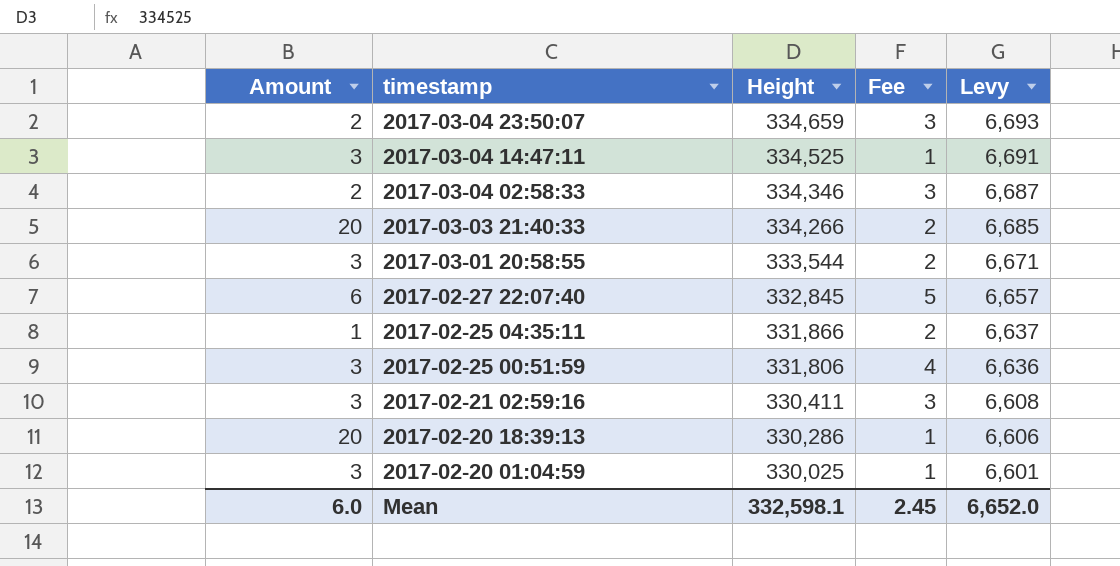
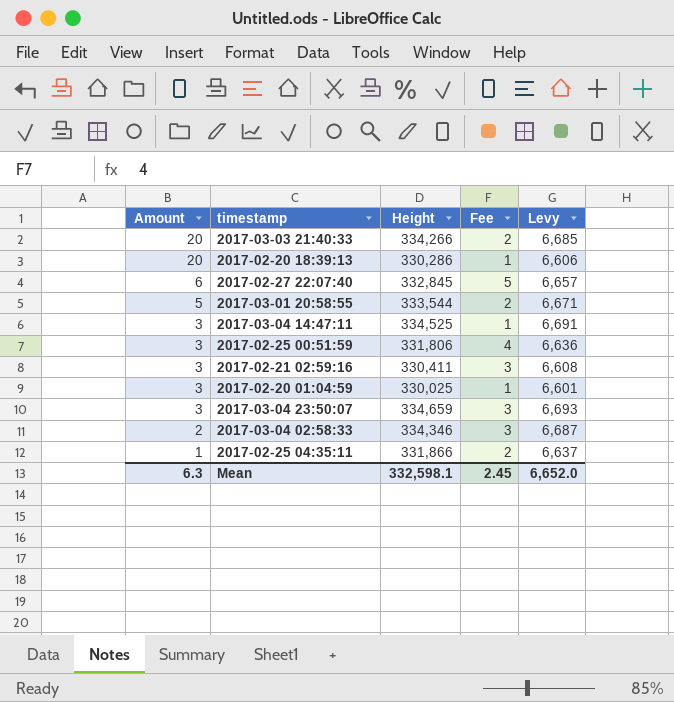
row order: timestamp descending -> Amount descending
2017-03-01 20:58:55 | Amount: 3 -> 5
2017-03-04 23:50:07 | Amount: 2 -> 3
Mean | Amount: 6.0 -> 6.3

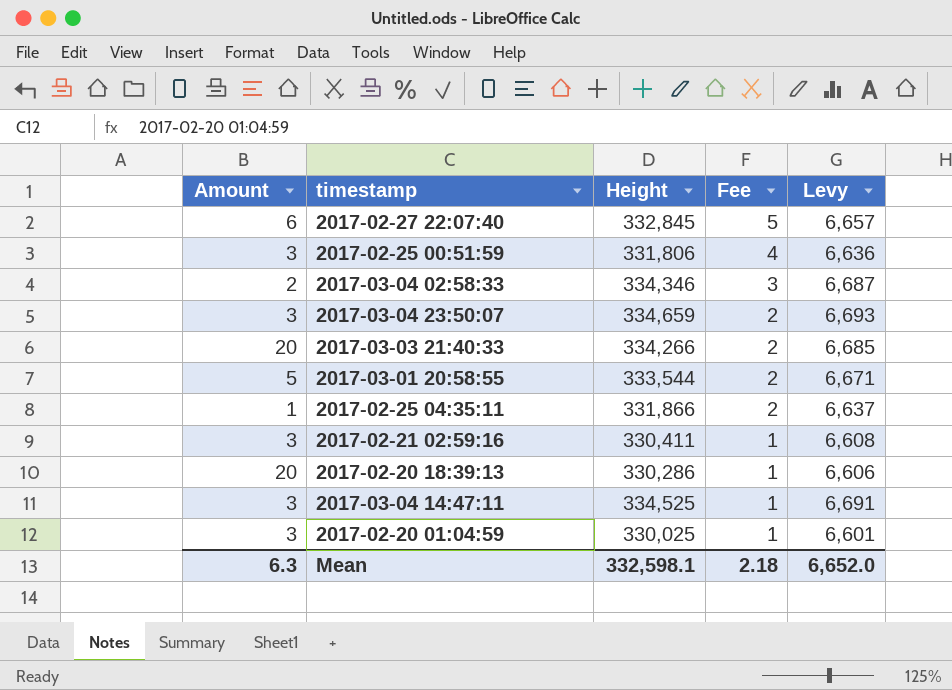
row order: Amount descending -> Fee descending
2017-03-04 23:50:07 | Fee: 3 -> 2
2017-02-21 02:59:16 | Fee: 3 -> 1
Mean | Fee: 2.45 -> 2.18

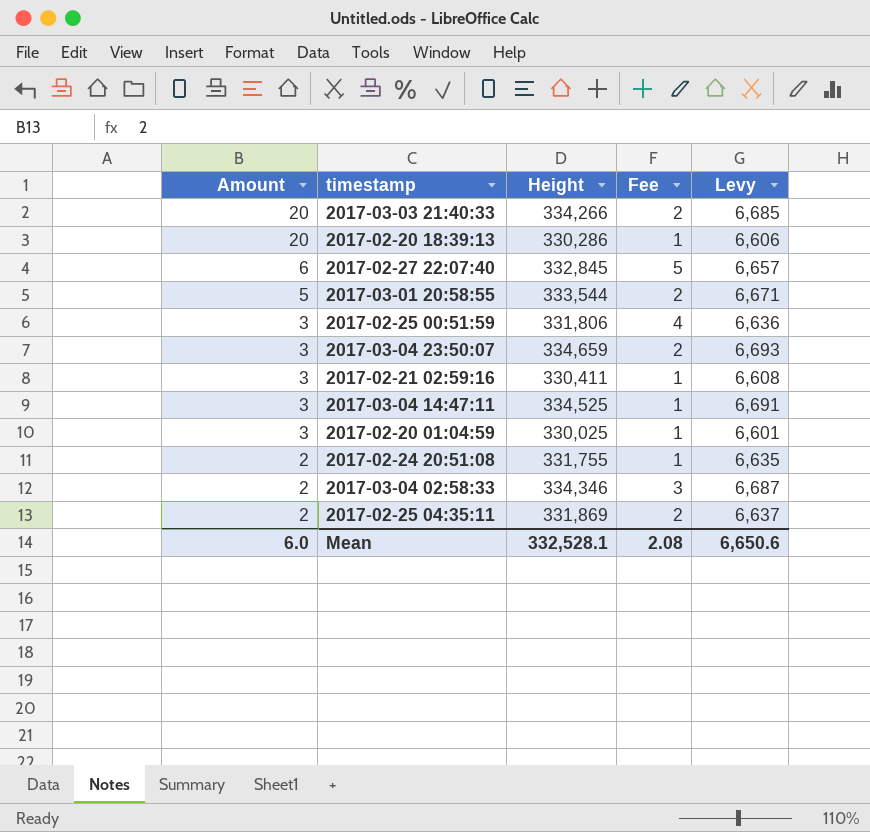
row order: Fee descending -> Amount descending
row 2017-02-24 20:51:08: none -> 2 | 331,755 | 1 | 6,635
2017-02-25 04:35:11 | Amount: 1 -> 2
2017-02-25 04:35:11 | Height: 331,866 -> 331,869
Mean | Amount: 6.3 -> 6.0
Mean | Height: 332,598.1 -> 332,528.1
Mean | Fee: 2.18 -> 2.08
Mean | Levy: 6,652.0 -> 6,650.6

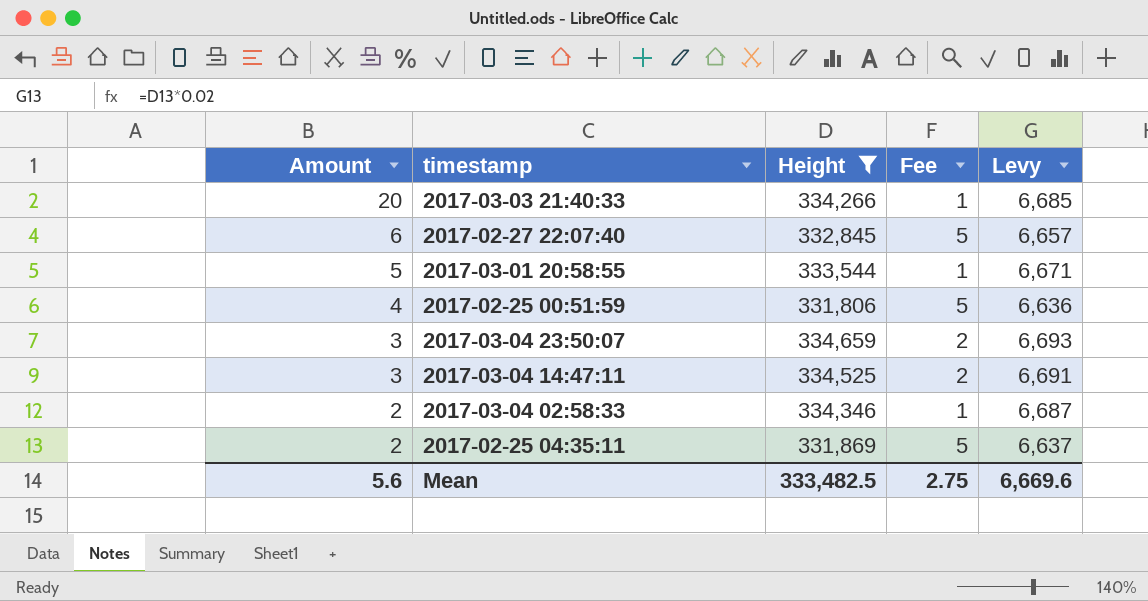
filter: none -> Height >= 331,806
2017-03-03 21:40:33 | Fee: 2 -> 1
2017-03-01 20:58:55 | Fee: 2 -> 1
2017-02-25 00:51:59 | Amount: 3 -> 4
2017-02-25 00:51:59 | Fee: 4 -> 5
2017-03-04 14:47:11 | Fee: 1 -> 2
2017-03-04 02:58:33 | Fee: 3 -> 1
2017-02-25 04:35:11 | Fee: 2 -> 5
Mean | Amount: 6.0 -> 5.6
Mean | Height: 332,528.1 -> 333,482.5
Mean | Fee: 2.08 -> 2.75
Mean | Levy: 6,650.6 -> 6,669.6

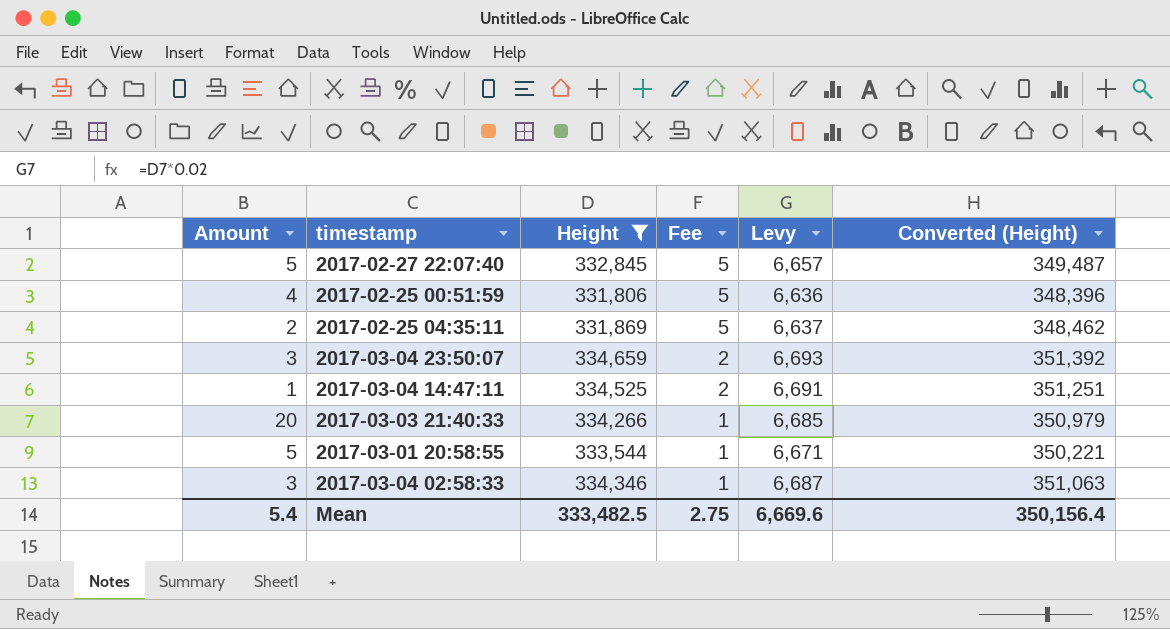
row order: Amount descending -> Fee descending
column Converted (Height) | formula: none -> [Height] * 1.05
2017-02-27 22:07:40 | Amount: 6 -> 5
2017-03-04 14:47:11 | Amount: 3 -> 1
2017-03-04 02:58:33 | Amount: 2 -> 3
Mean | Amount: 5.6 -> 5.4

